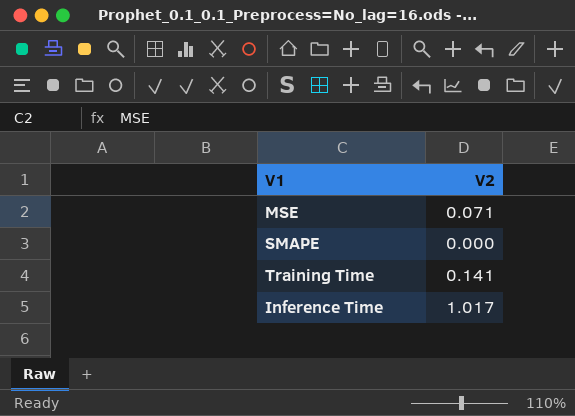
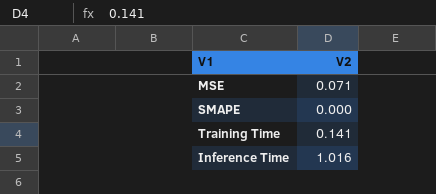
Inference Time | V2: 1.017 -> 1.016

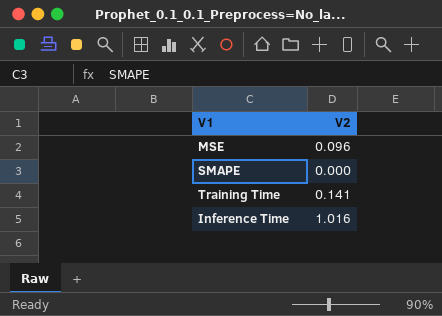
MSE | V2: 0.071 -> 0.096

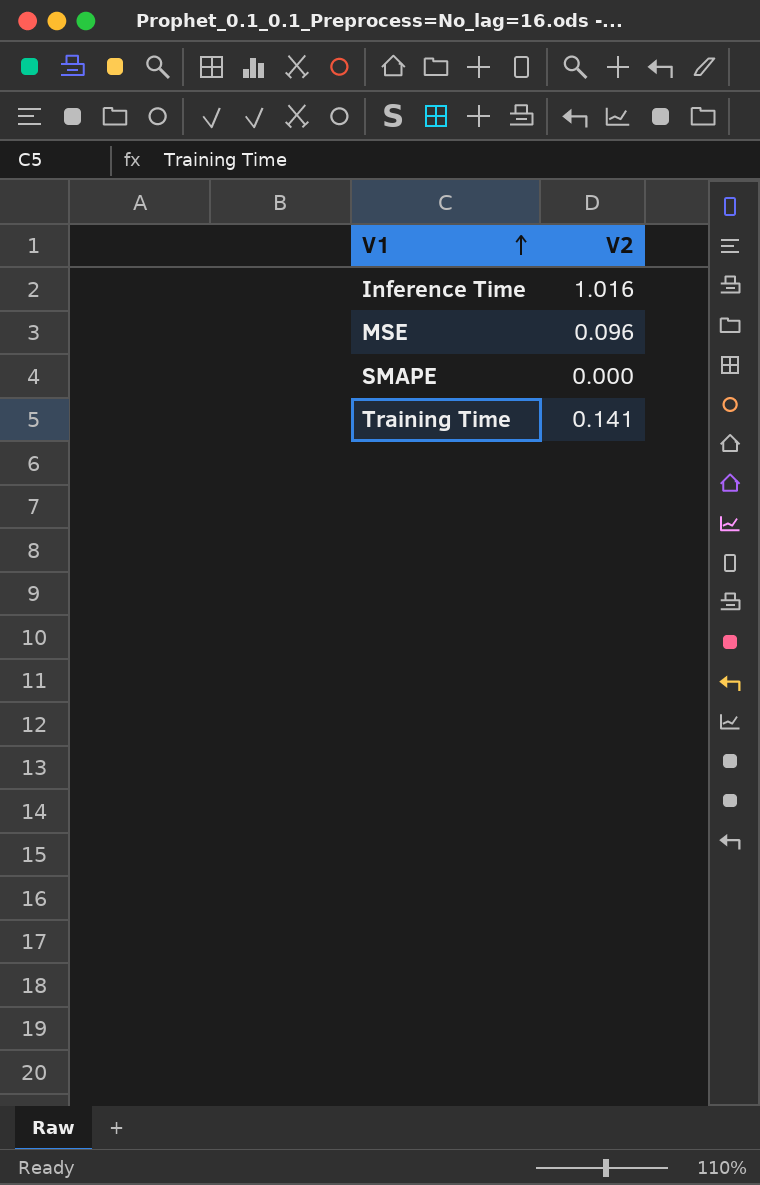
row order: none -> V1 ascending

